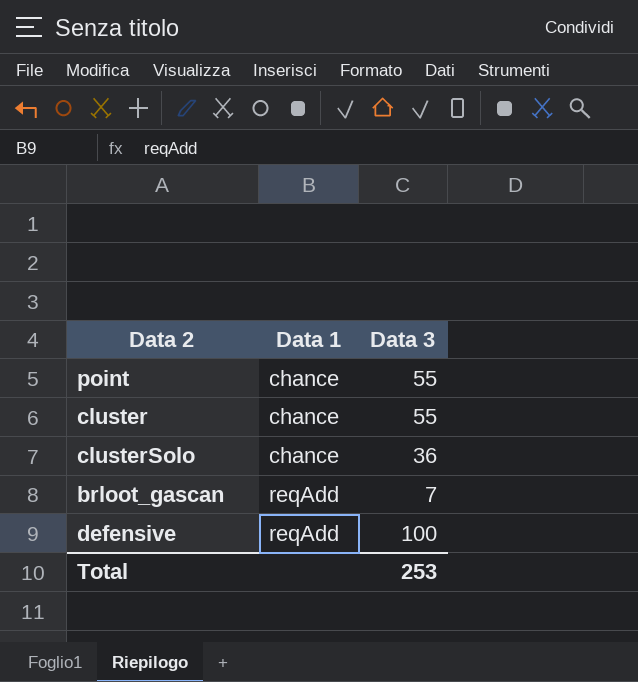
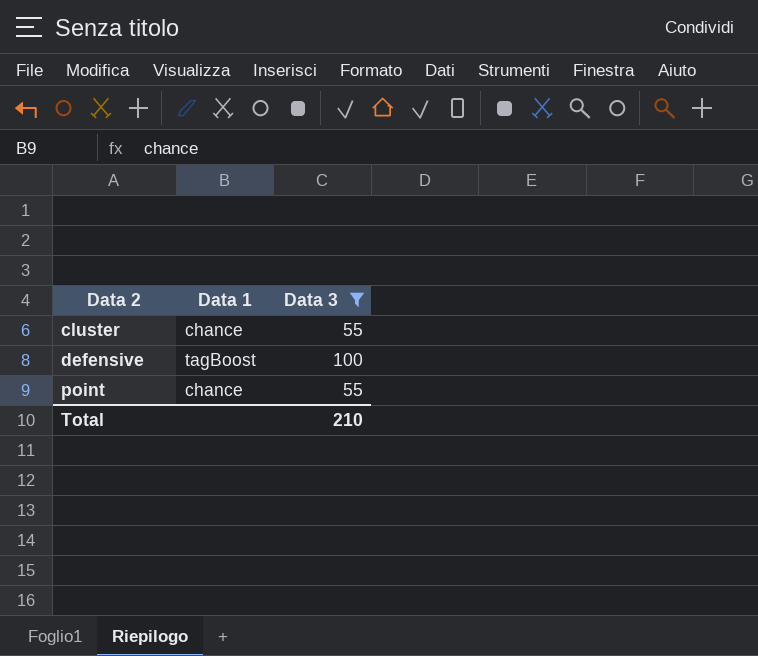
filter: none -> Data 3 >= 55
row order: Data 1 ascending -> Data 2 ascending
defensive | Data 1: reqAdd -> tagBoost
Total | Data 3: 253 -> 210

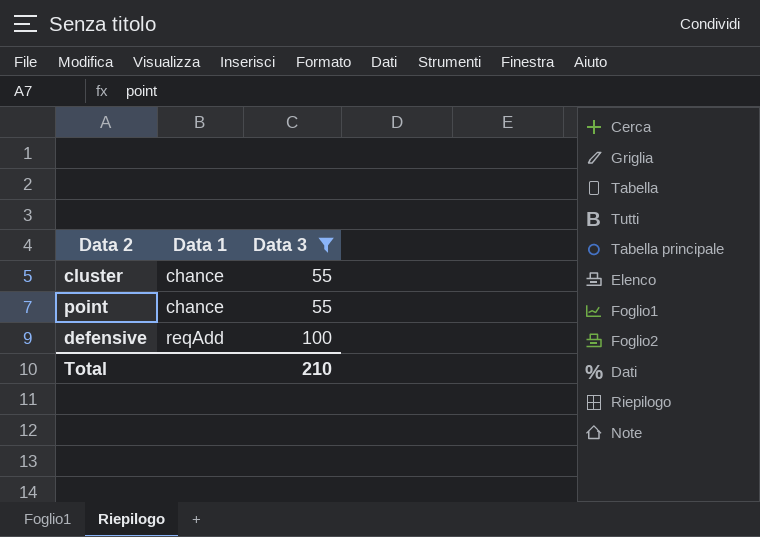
row order: Data 2 ascending -> Data 1 ascending
defensive | Data 1: tagBoost -> reqAdd

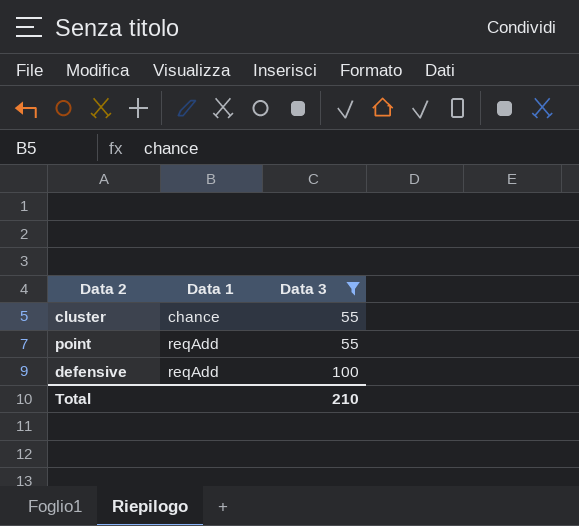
point | Data 1: chance -> reqAdd

